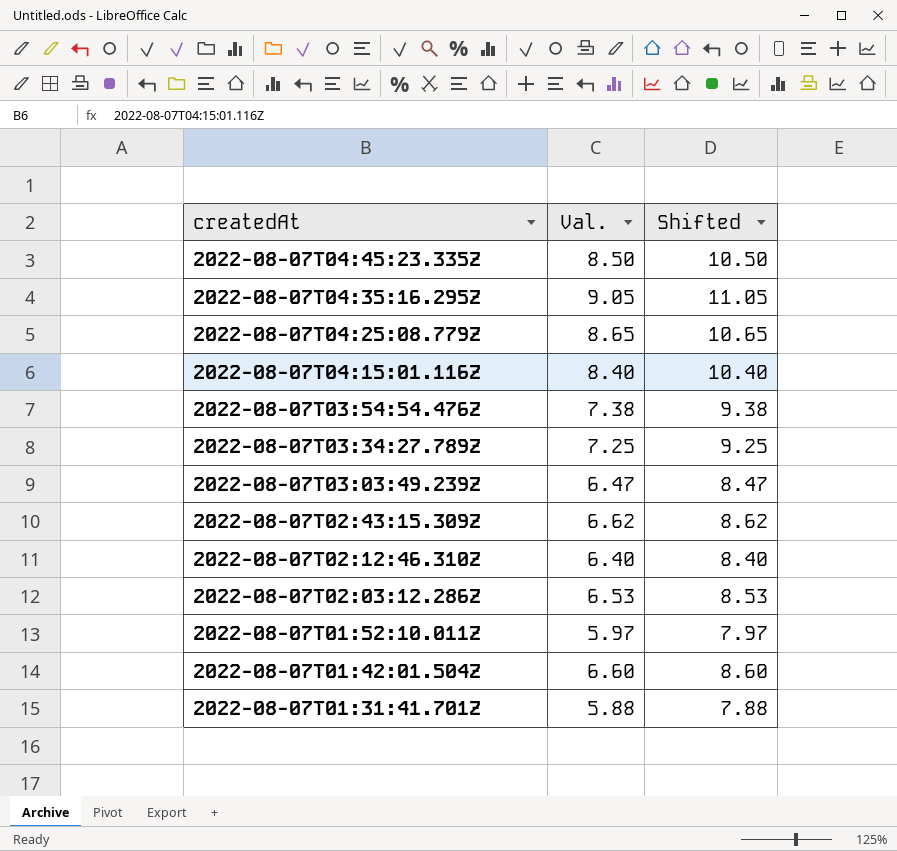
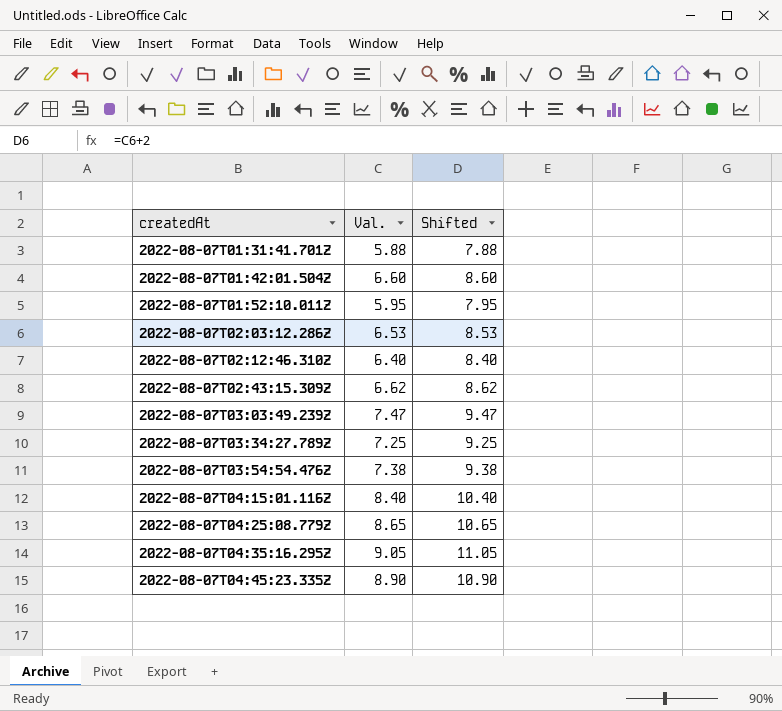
row order: createdAt descending -> createdAt ascending
2022-08-07T01:52:10.011Z | Val.: 5.97 -> 5.95
2022-08-07T01:52:10.011Z | Shifted: 7.97 -> 7.95
2022-08-07T03:03:49.239Z | Val.: 6.47 -> 7.47
2022-08-07T03:03:49.239Z | Shifted: 8.47 -> 9.47
2022-08-07T04:45:23.335Z | Val.: 8.50 -> 8.90
2022-08-07T04:45:23.335Z | Shifted: 10.50 -> 10.90

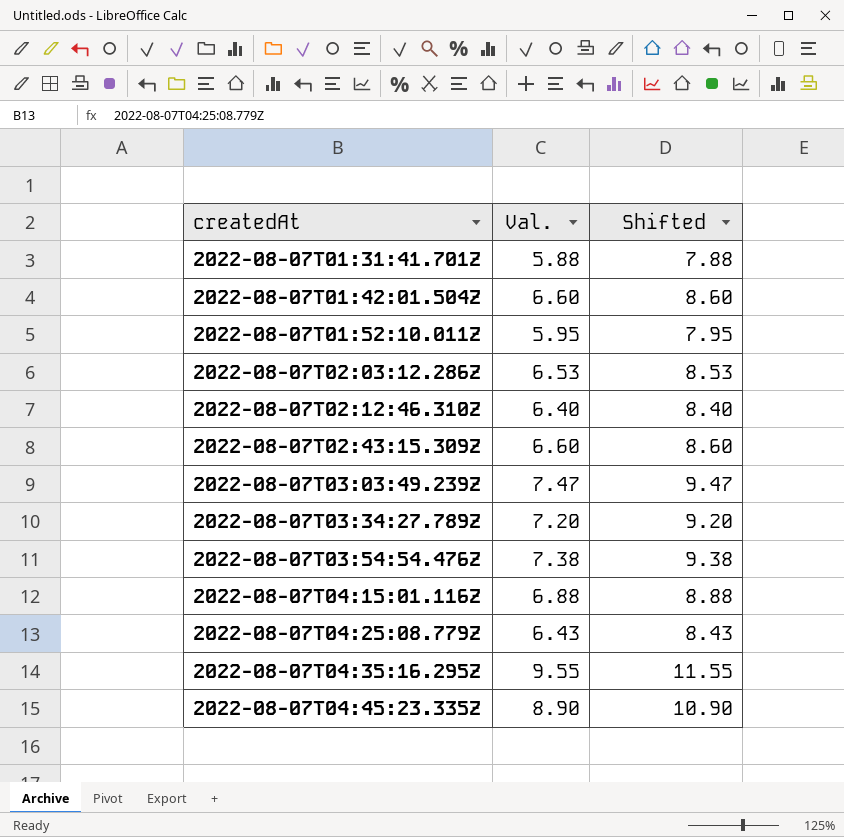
2022-08-07T02:43:15.309Z | Val.: 6.62 -> 6.60
2022-08-07T02:43:15.309Z | Shifted: 8.62 -> 8.60
2022-08-07T03:34:27.789Z | Val.: 7.25 -> 7.20
2022-08-07T03:34:27.789Z | Shifted: 9.25 -> 9.20
2022-08-07T04:15:01.116Z | Val.: 8.40 -> 6.88
2022-08-07T04:15:01.116Z | Shifted: 10.40 -> 8.88
2022-08-07T04:25:08.779Z | Val.: 8.65 -> 6.43
2022-08-07T04:25:08.779Z | Shifted: 10.65 -> 8.43
2022-08-07T04:35:16.295Z | Val.: 9.05 -> 9.55
2022-08-07T04:35:16.295Z | Shifted: 11.05 -> 11.55

